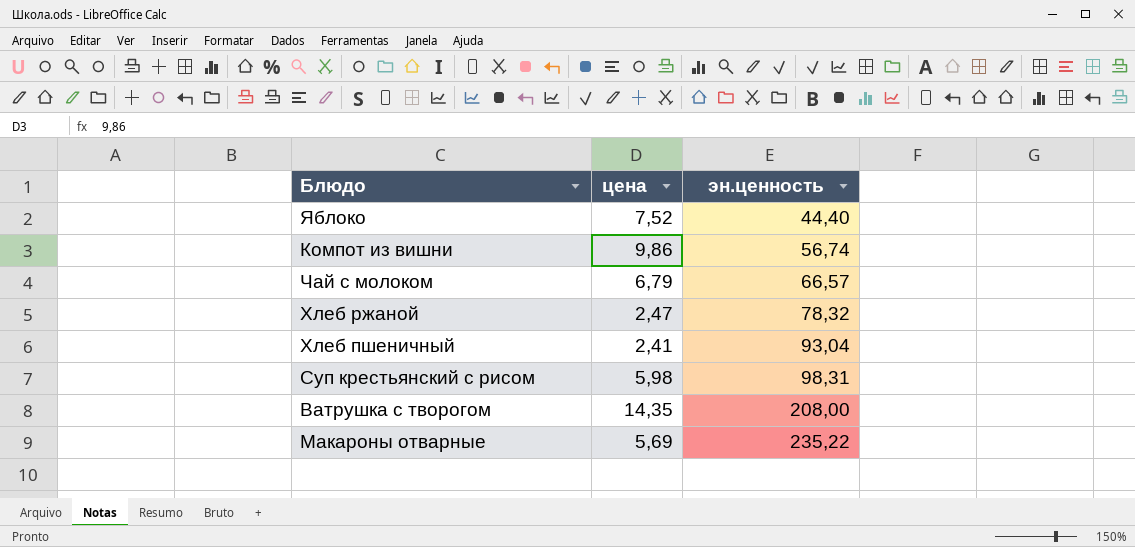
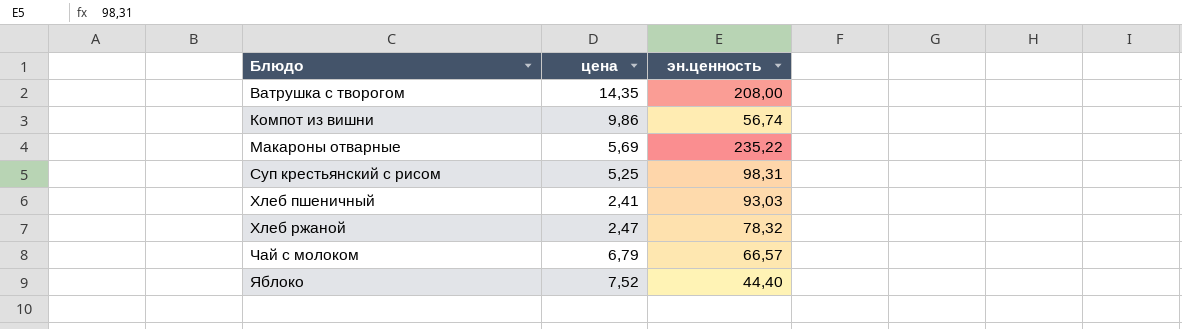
row order: эн.ценность ascending -> Блюдо ascending
Суп крестьянский с рисом | цена: 5,98 -> 5,25
Хлеб пшеничный | эн.ценность: 93,04 -> 93,03

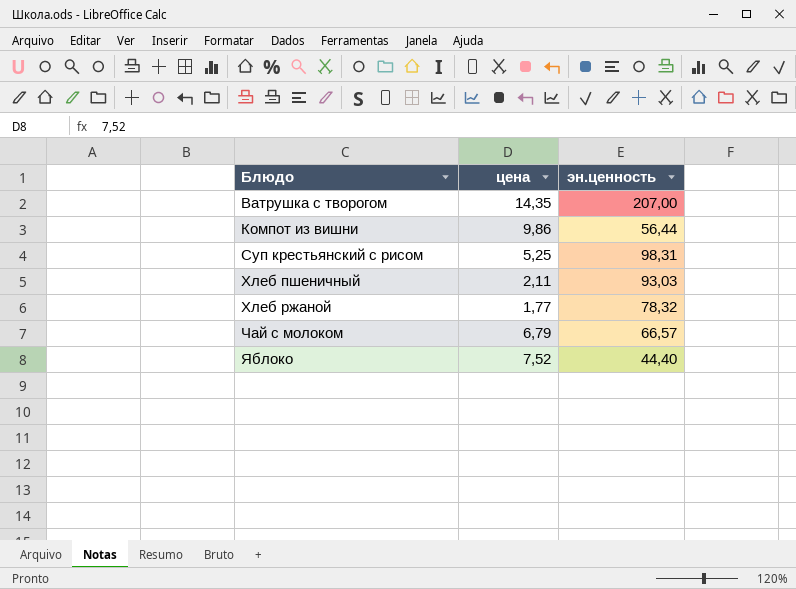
row Макароны отварные: 5,69 | 235,22 -> none
Ватрушка с творогом | эн.ценность: 208,00 -> 207,00
Компот из вишни | эн.ценность: 56,74 -> 56,44
Хлеб пшеничный | цена: 2,41 -> 2,11
Хлеб ржаной | цена: 2,47 -> 1,77

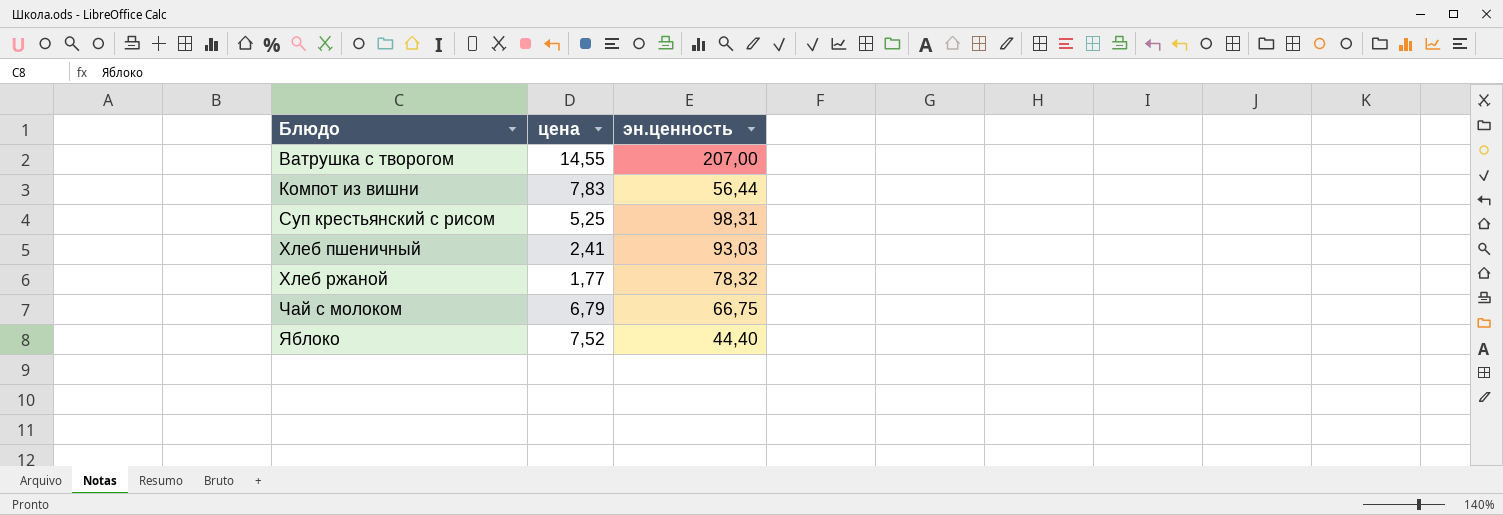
Ватрушка с творогом | цена: 14,35 -> 14,55
Компот из вишни | цена: 9,86 -> 7,83
Хлеб пшеничный | цена: 2,11 -> 2,41
Чай с молоком | эн.ценность: 66,57 -> 66,75

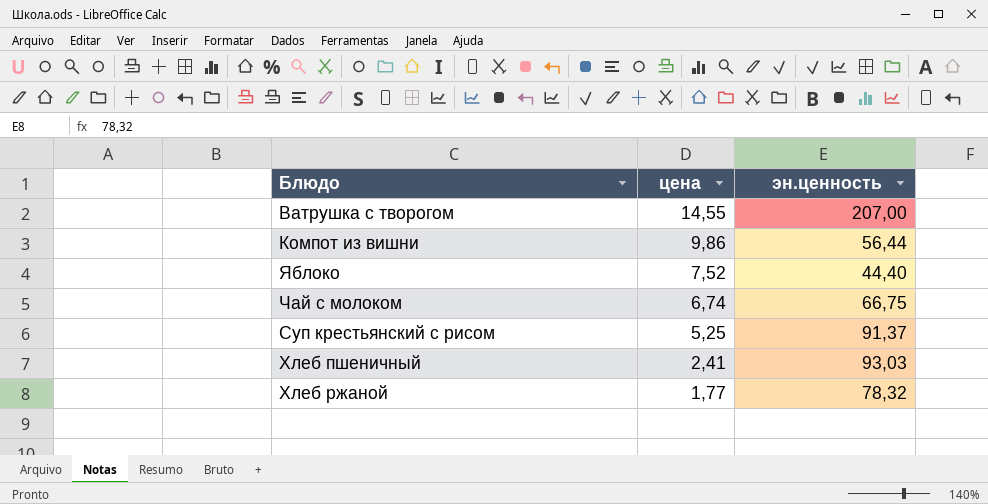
row order: Блюдо ascending -> цена descending
Компот из вишни | цена: 7,83 -> 9,86
Чай с молоком | цена: 6,79 -> 6,74
Суп крестьянский с рисом | эн.ценность: 98,31 -> 91,37

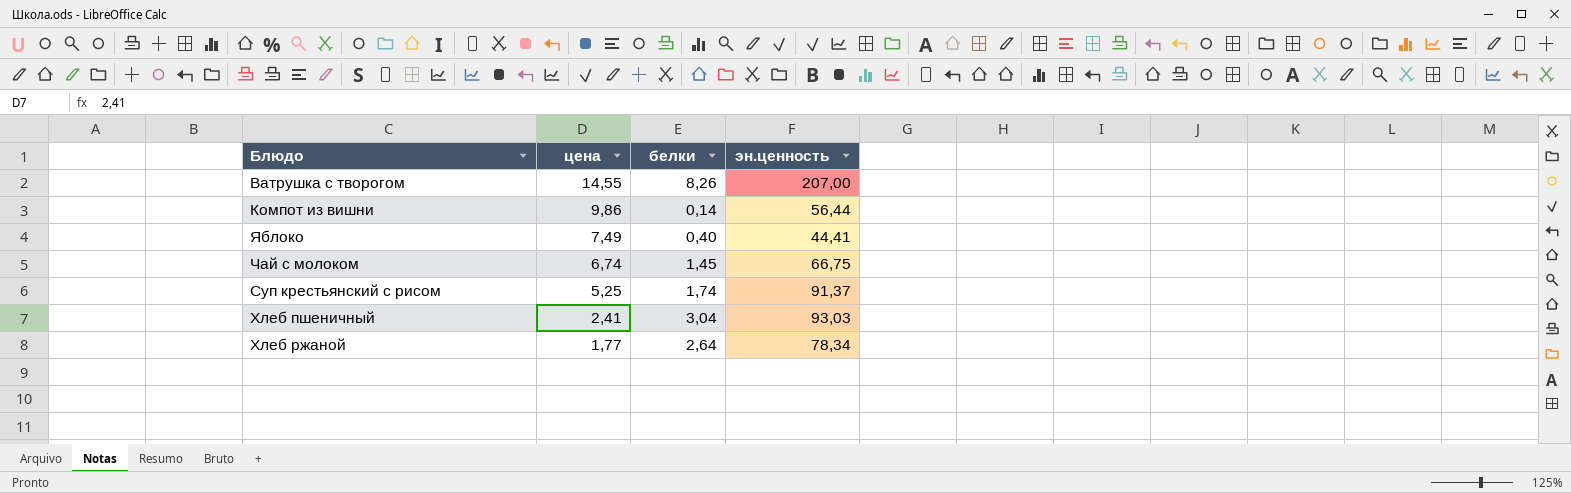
column белки | position: none -> 3
Яблоко | цена: 7,52 -> 7,49
Яблоко | эн.ценность: 44,40 -> 44,41
Хлеб ржаной | эн.ценность: 78,32 -> 78,34

